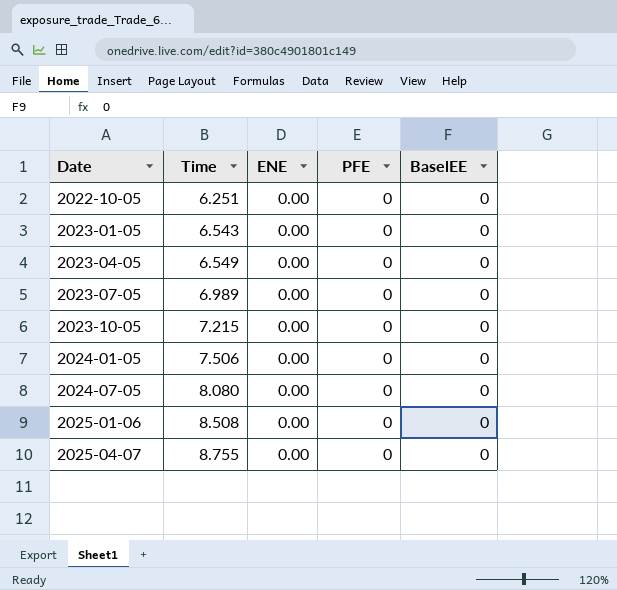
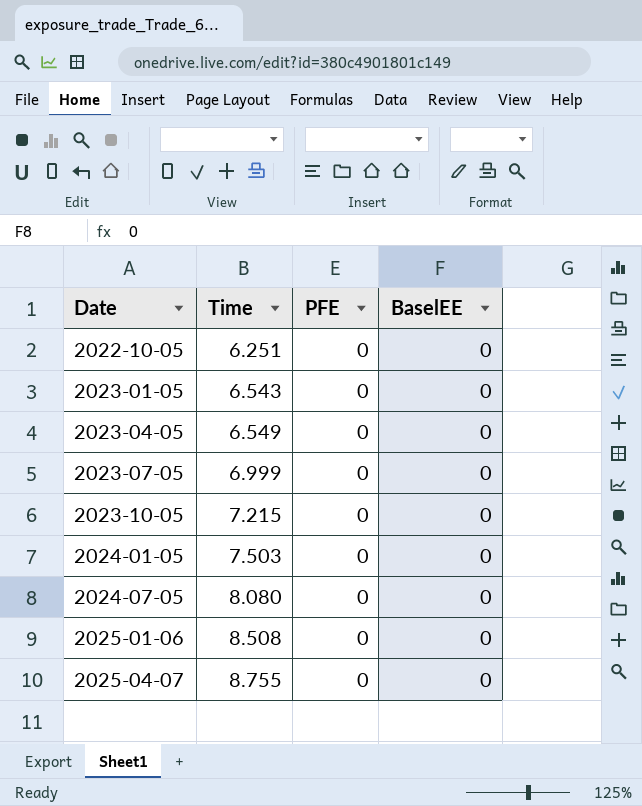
column ENE | position: 3 -> none
2023-07-05 | Time: 6.989 -> 6.999
2024-01-05 | Time: 7.506 -> 7.503

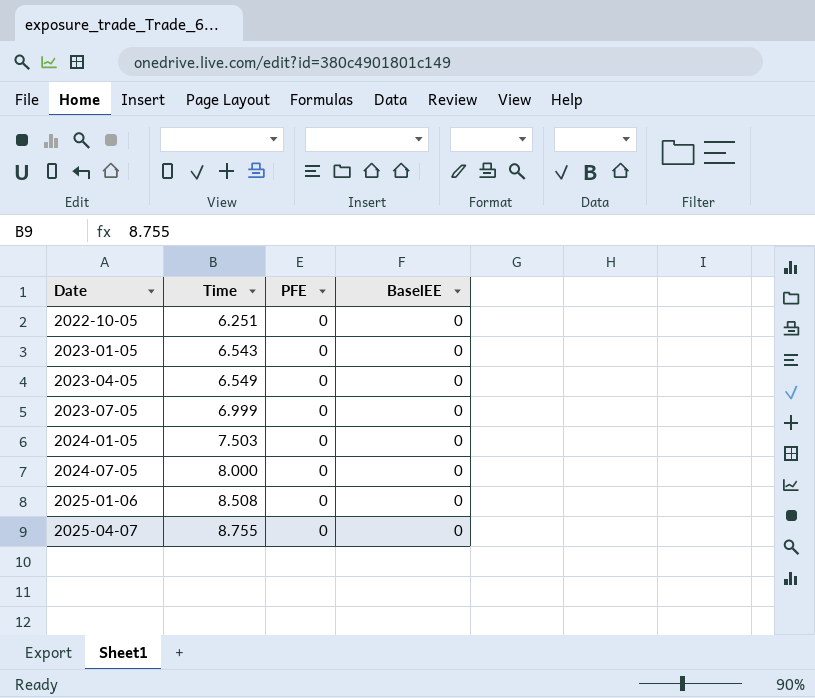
row 2023-10-05: 7.215 | 0 | 0 -> none
2024-07-05 | Time: 8.080 -> 8.000

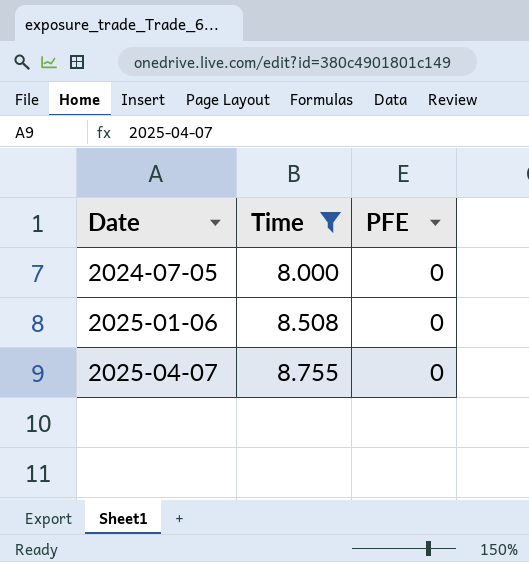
filter: none -> Time >= 8.000
column BaselEE | position: 4 -> none

